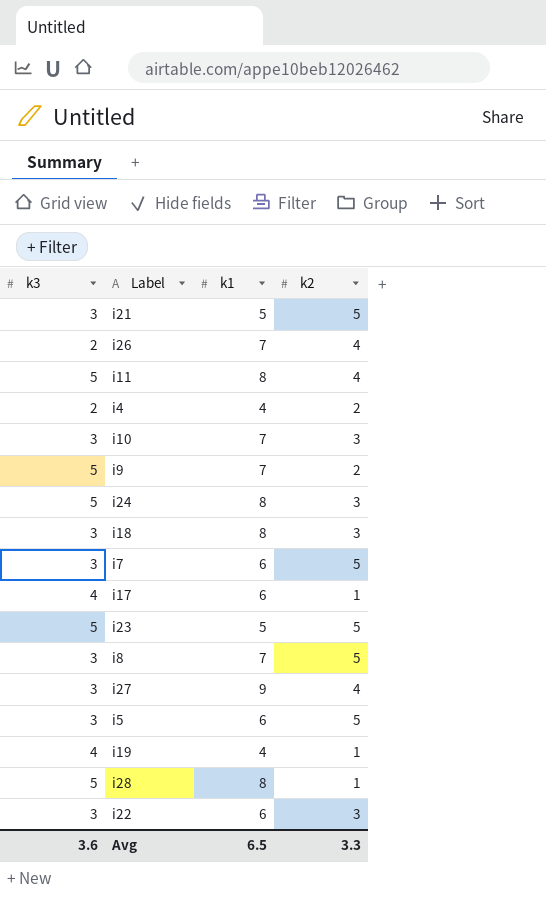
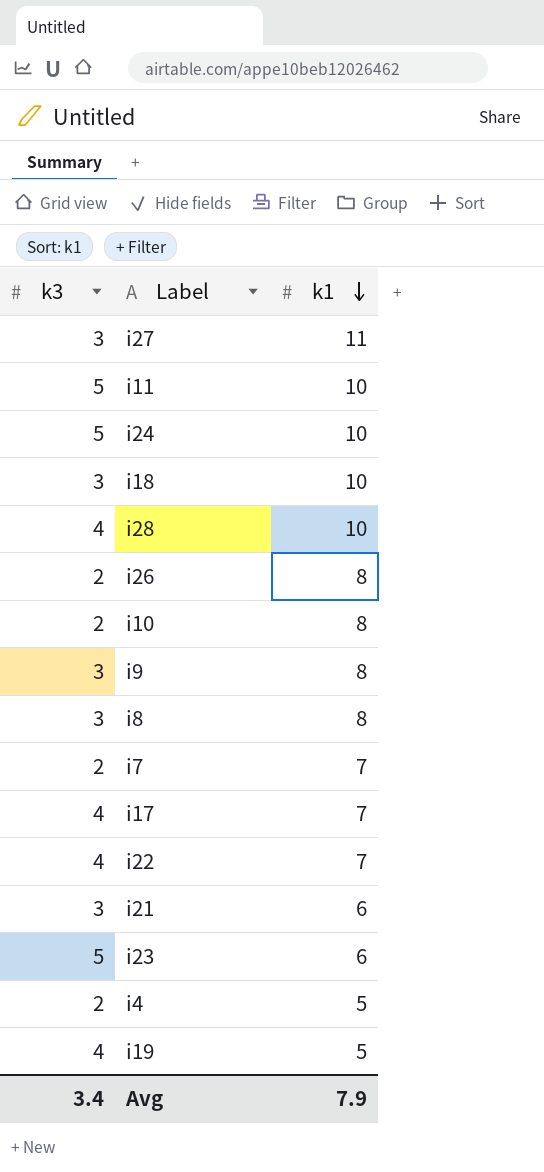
row order: none -> k1 descending
column k2 | position: 4 -> none
row i5: 3 | 6 | 5 -> none
i27 | k1: 9 -> 11
i11 | k1: 8 -> 10
i24 | k1: 8 -> 10
i18 | k1: 8 -> 10
i28 | k3: 5 -> 4
i28 | k1: 8 -> 10
i26 | k1: 7 -> 8
i10 | k3: 3 -> 2
i10 | k1: 7 -> 8
i9 | k3: 5 -> 3
i9 | k1: 7 -> 8
i8 | k1: 7 -> 8
i7 | k3: 3 -> 2
i7 | k1: 6 -> 7
i17 | k1: 6 -> 7
i22 | k3: 3 -> 4
i22 | k1: 6 -> 7
i21 | k1: 5 -> 6
i23 | k1: 5 -> 6
i4 | k1: 4 -> 5
i19 | k1: 4 -> 5
Avg | k3: 3.6 -> 3.4
Avg | k1: 6.5 -> 7.9

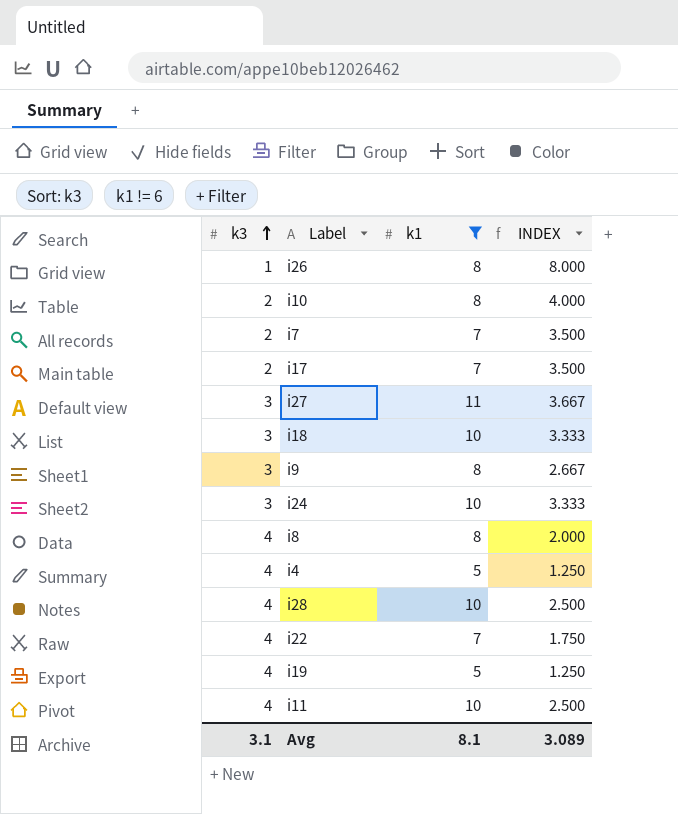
filter: none -> k1 != 6
row order: k1 descending -> k3 ascending
column INDEX | formula: none -> [k1] / [k3]
i26 | k3: 2 -> 1
i17 | k3: 4 -> 2
i24 | k3: 5 -> 3
i8 | k3: 3 -> 4
i4 | k3: 2 -> 4
i11 | k3: 5 -> 4
Avg | k3: 3.4 -> 3.1
Avg | k1: 7.9 -> 8.1

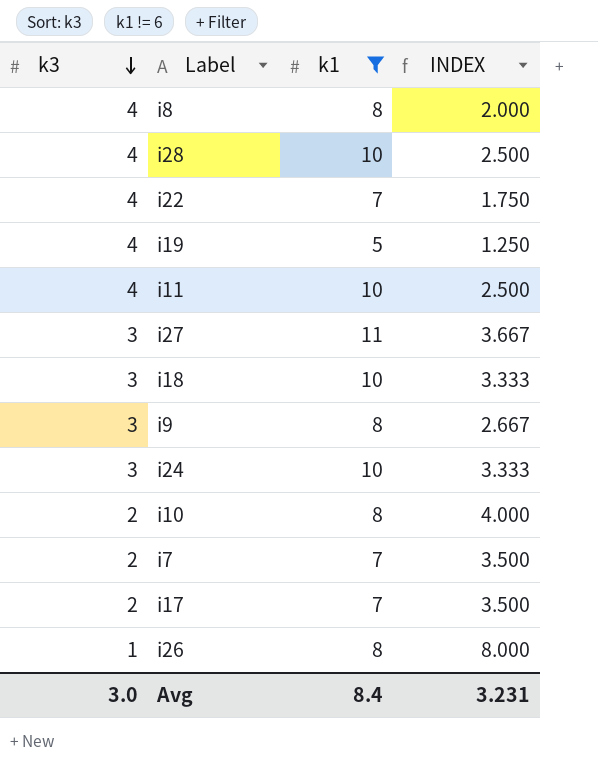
row order: k3 ascending -> k3 descending
row i4: 4 | 5 | 1.250 -> none
Avg | k3: 3.1 -> 3.0
Avg | k1: 8.1 -> 8.4
Avg | INDEX: 3.089 -> 3.231

